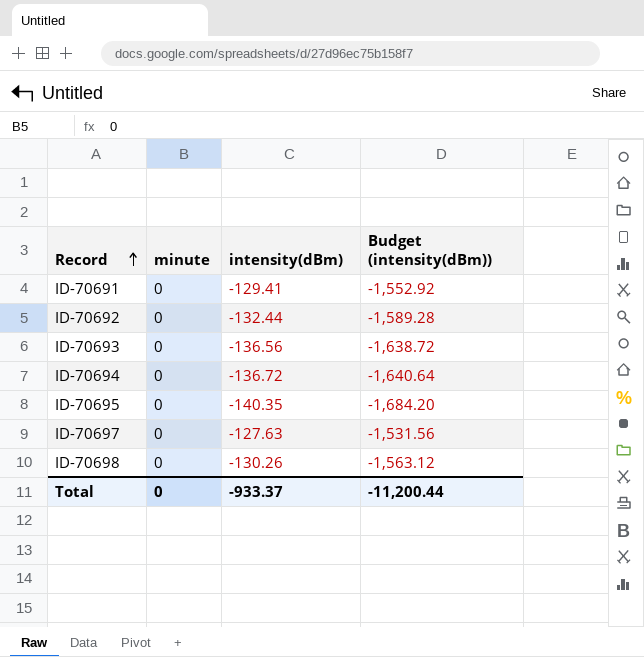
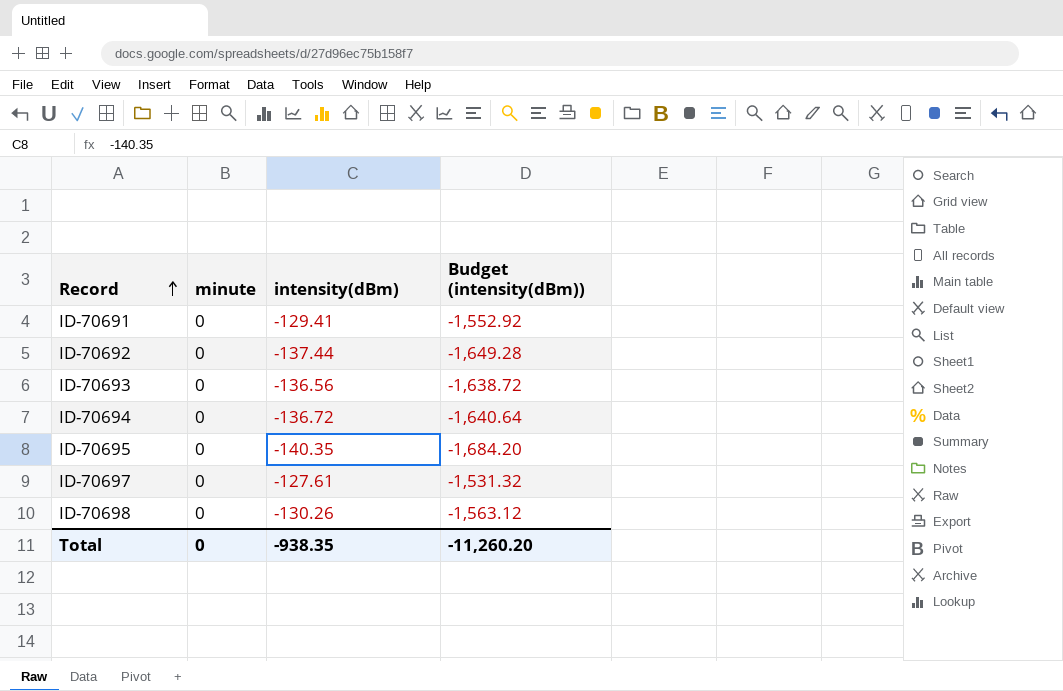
ID-70692 | intensity(dBm): -132.44 -> -137.44
ID-70692 | Budget (intensity(dBm)): -1,589.28 -> -1,649.28
ID-70697 | intensity(dBm): -127.63 -> -127.61
ID-70697 | Budget (intensity(dBm)): -1,531.56 -> -1,531.32
Total | intensity(dBm): -933.37 -> -938.35
Total | Budget (intensity(dBm)): -11,200.44 -> -11,260.20

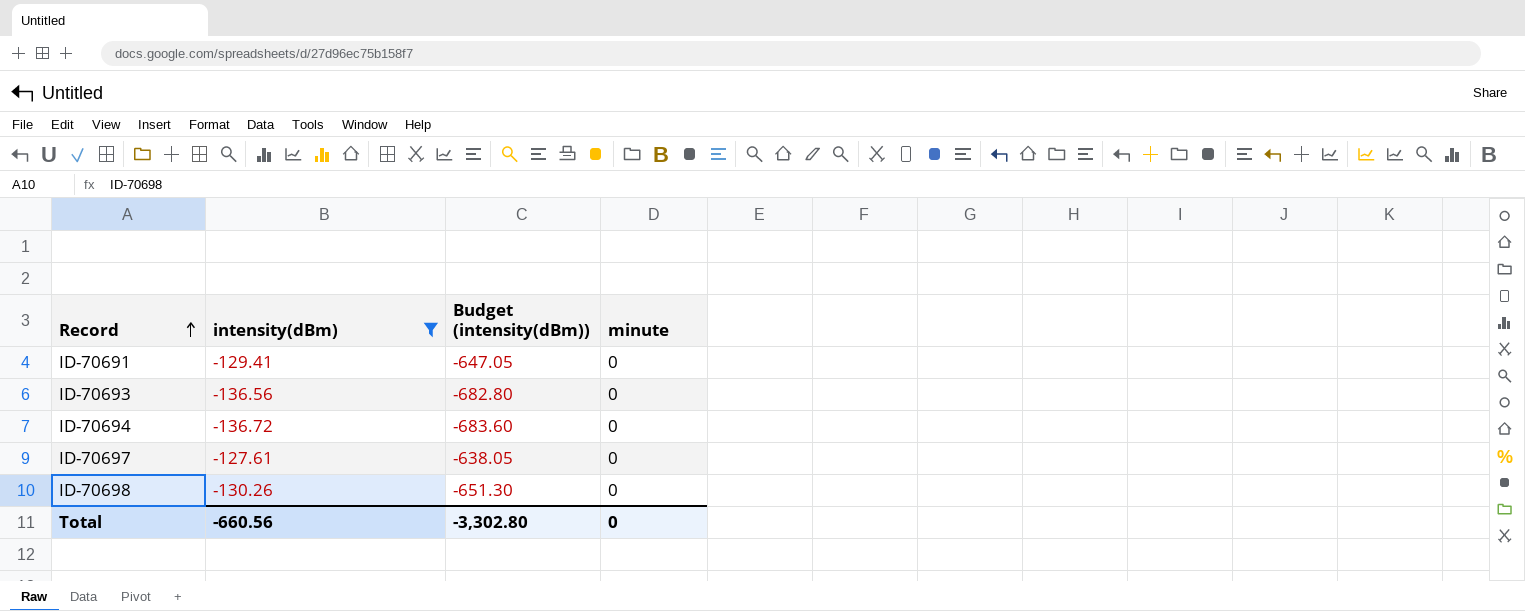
filter: none -> intensity(dBm) >= -136.72
column Budget (intensity(dBm)) | formula: [intensity(dBm)] * 12 -> [intensity(dBm)] * 5
column minute | position: 2 -> 4
Total | intensity(dBm): -938.35 -> -660.56
Total | Budget (intensity(dBm)): -11,260.20 -> -3,302.80

